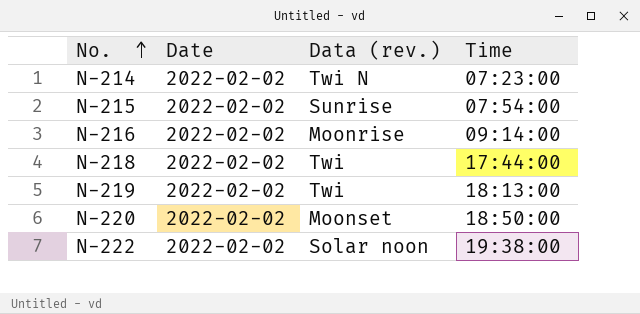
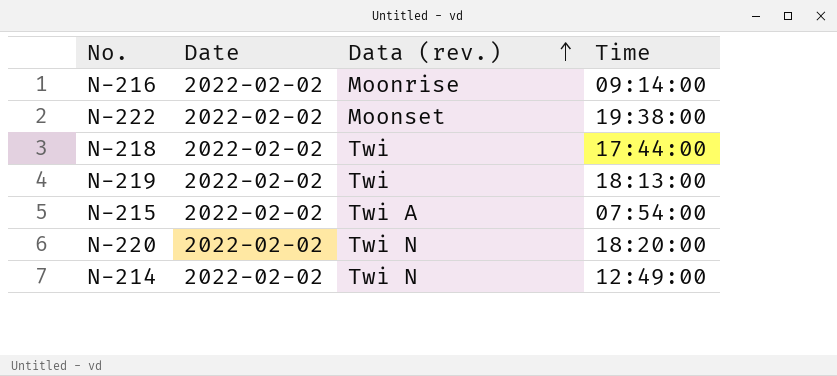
row order: No. ascending -> Data (rev.) ascending
N-222 | Data (rev.): Solar noon -> Moonset
N-215 | Data (rev.): Sunrise -> Twi A
N-220 | Data (rev.): Moonset -> Twi N
N-220 | Time: 18:50:00 -> 18:20:00
N-214 | Time: 07:23:00 -> 12:49:00

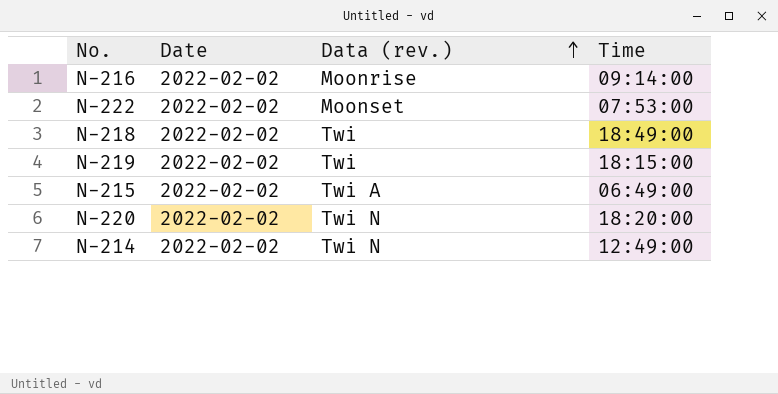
N-222 | Time: 19:38:00 -> 07:53:00
N-218 | Time: 17:44:00 -> 18:49:00
N-219 | Time: 18:13:00 -> 18:15:00
N-215 | Time: 07:54:00 -> 06:49:00

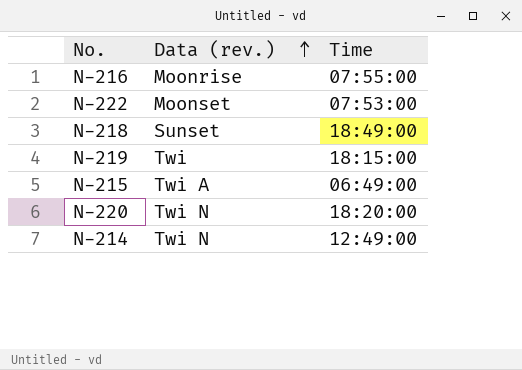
column Date | position: 2 -> none
N-216 | Time: 09:14:00 -> 07:55:00
N-218 | Data (rev.): Twi -> Sunset

